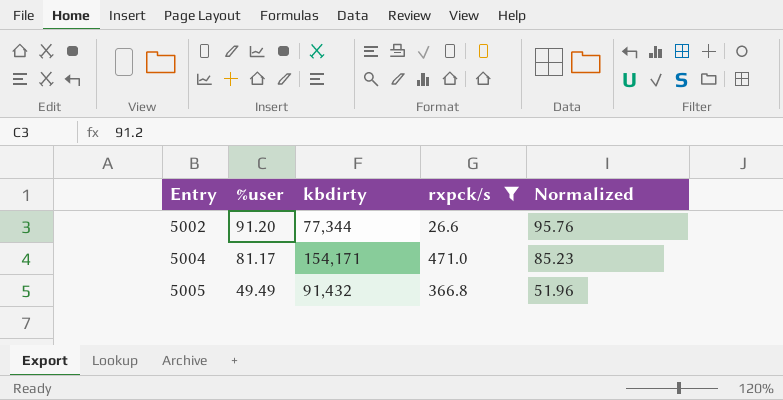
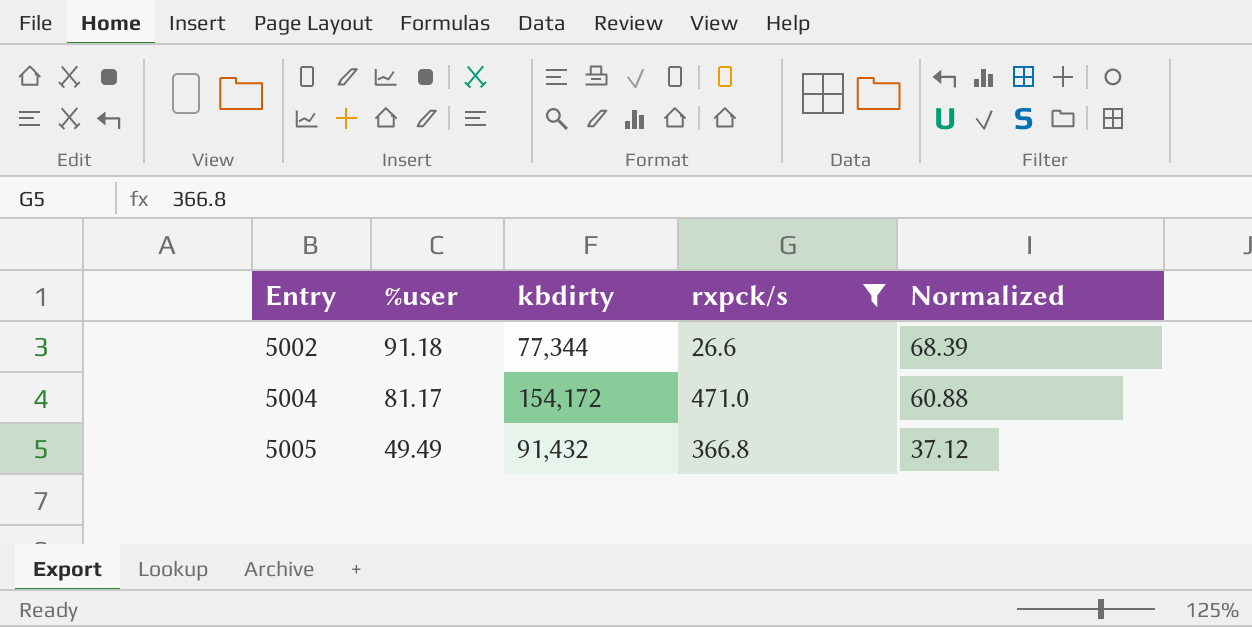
column Normalized | formula: [%user] * 1.05 -> [%user] * 0.75
5002 | %user: 91.20 -> 91.18
5004 | kbdirty: 154,171 -> 154,172

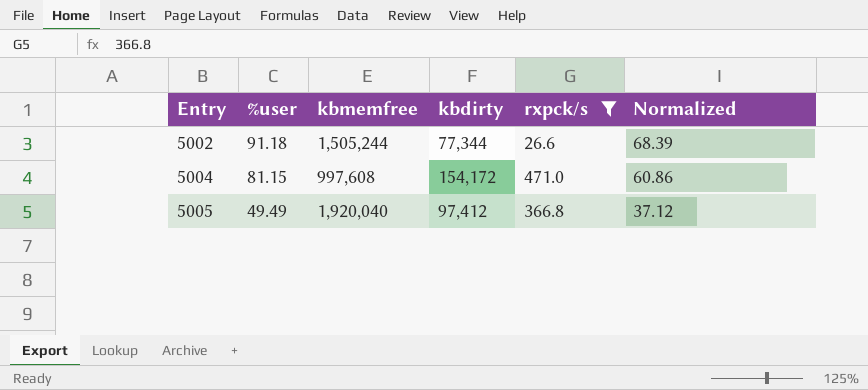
column kbmemfree | position: none -> 3
5004 | %user: 81.17 -> 81.15
5004 | Normalized: 60.88 -> 60.86
5005 | kbdirty: 91,432 -> 97,412

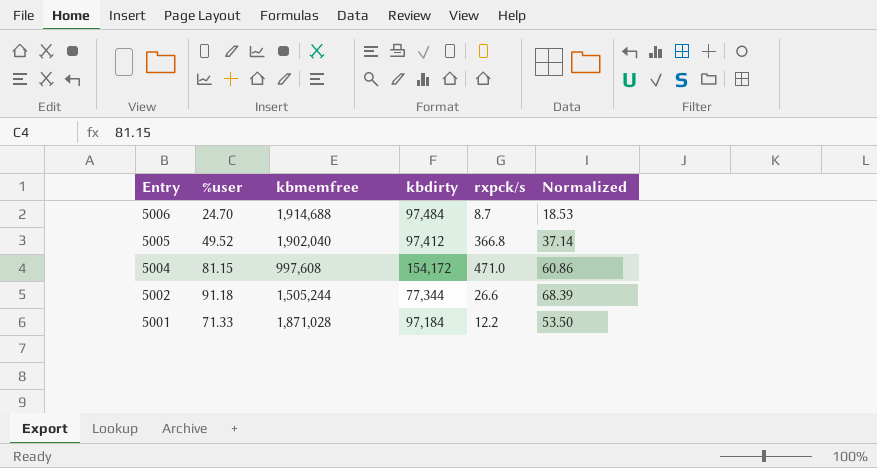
filter: rxpck/s >= 26.6 -> none
row order: Entry ascending -> Entry descending
5005 | %user: 49.49 -> 49.52
5005 | kbmemfree: 1,920,040 -> 1,902,040
5005 | Normalized: 37.12 -> 37.14

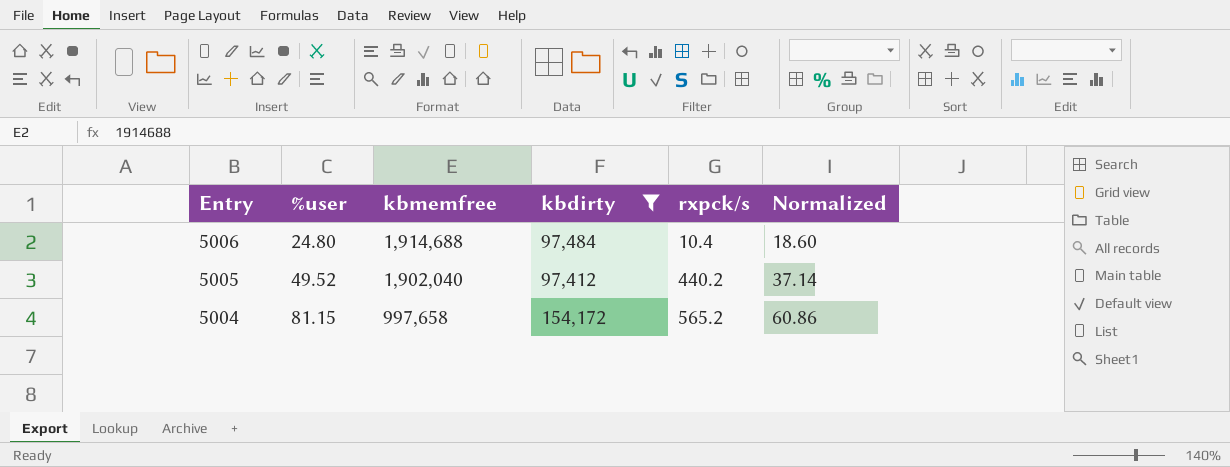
filter: none -> kbdirty >= 97,412
5006 | %user: 24.70 -> 24.80
5006 | rxpck/s: 8.7 -> 10.4
5006 | Normalized: 18.53 -> 18.60
5005 | rxpck/s: 366.8 -> 440.2
5004 | kbmemfree: 997,608 -> 997,658
5004 | rxpck/s: 471.0 -> 565.2

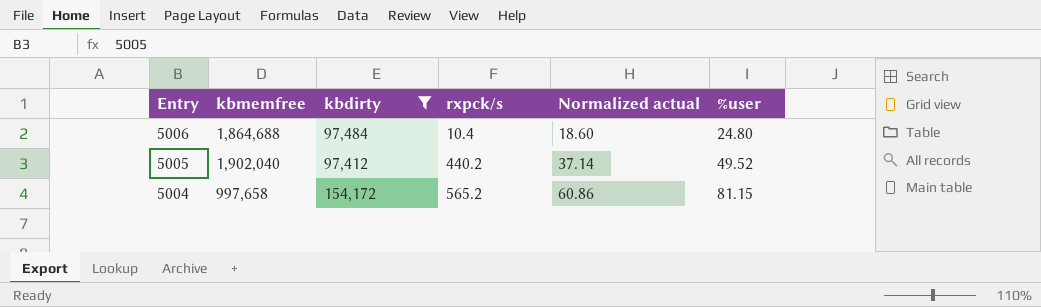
column name: Normalized -> Normalized actual
column %user | position: 2 -> 6
5006 | kbmemfree: 1,914,688 -> 1,864,688

